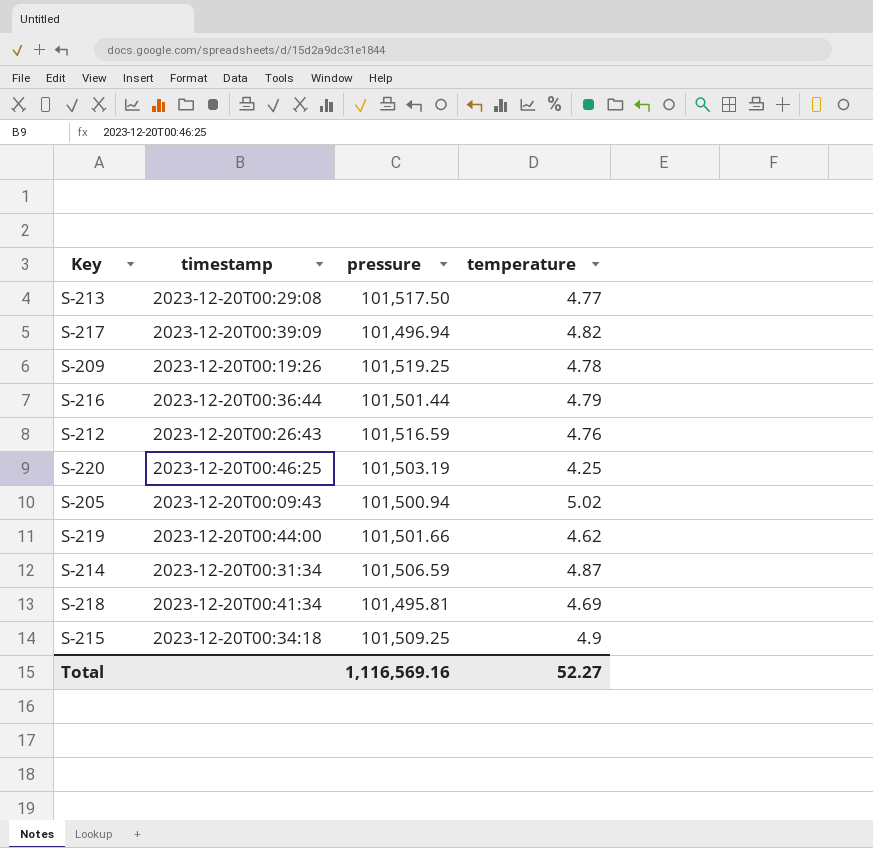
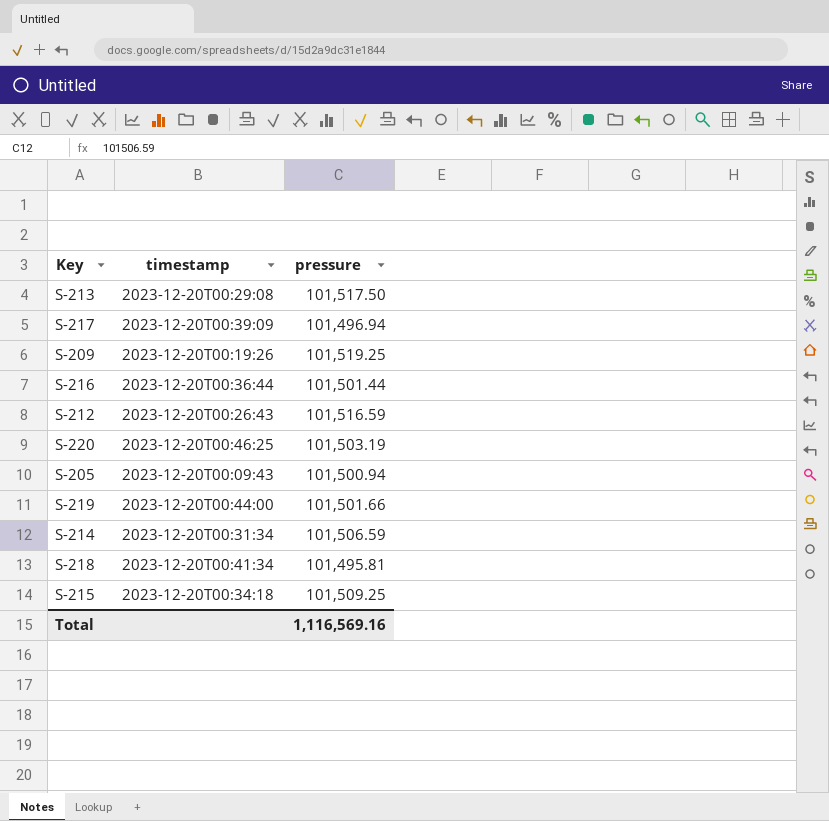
column temperature | position: 4 -> none

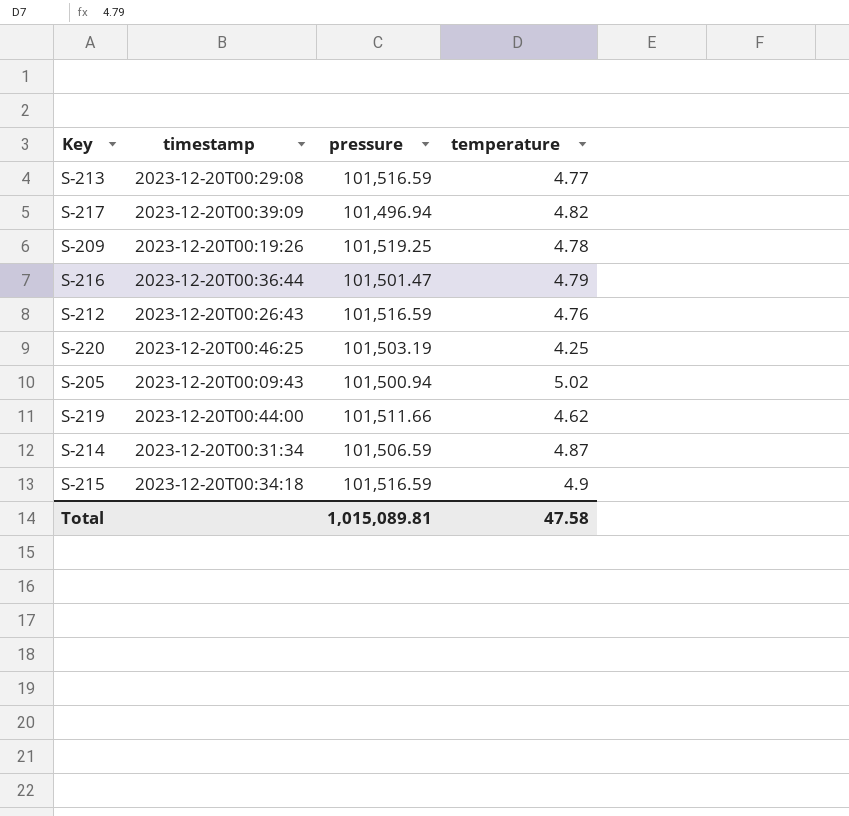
column temperature | position: none -> 4
row S-218: 2023-12-20T00:41:34 | 101,495.81 -> none
S-213 | pressure: 101,517.50 -> 101,516.59
S-216 | pressure: 101,501.44 -> 101,501.47
S-219 | pressure: 101,501.66 -> 101,511.66
S-215 | pressure: 101,509.25 -> 101,516.59
Total | pressure: 1,116,569.16 -> 1,015,089.81

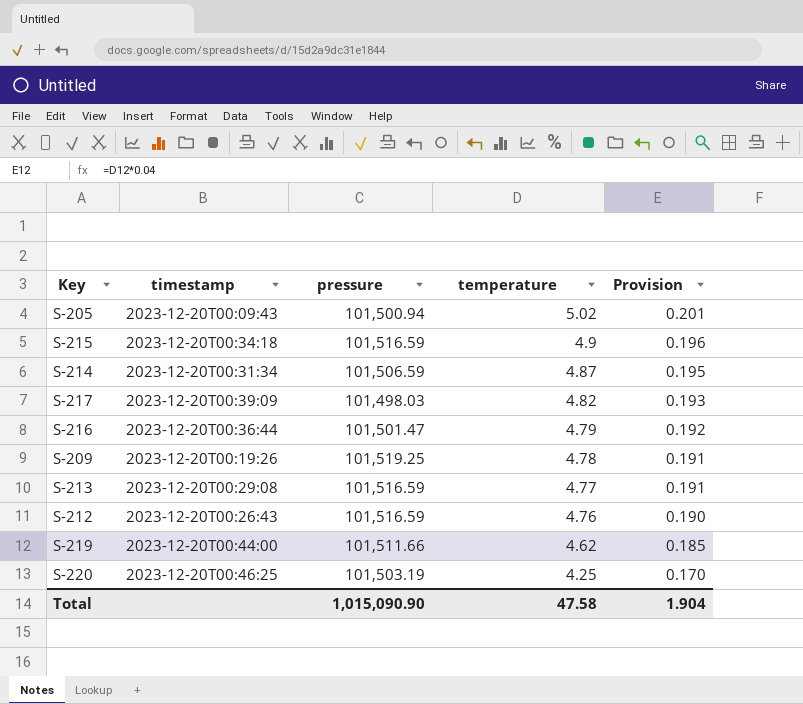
row order: none -> temperature descending
column Provision | formula: none -> [temperature] * 0.04
S-217 | pressure: 101,496.94 -> 101,498.03
Total | pressure: 1,015,089.81 -> 1,015,090.90

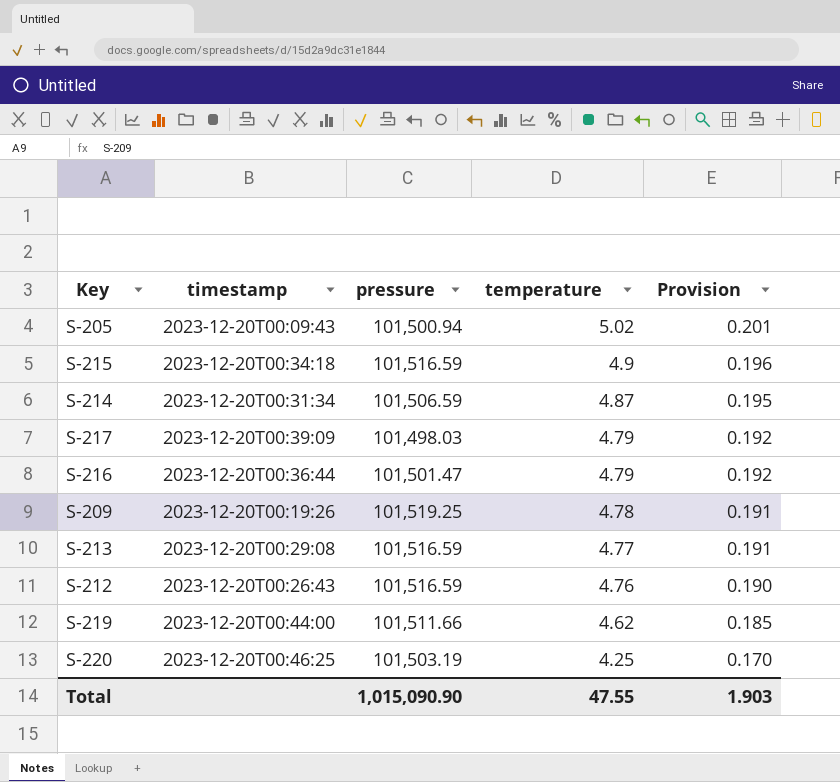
S-217 | temperature: 4.82 -> 4.79
S-217 | Provision: 0.193 -> 0.192
Total | temperature: 47.58 -> 47.55
Total | Provision: 1.904 -> 1.903

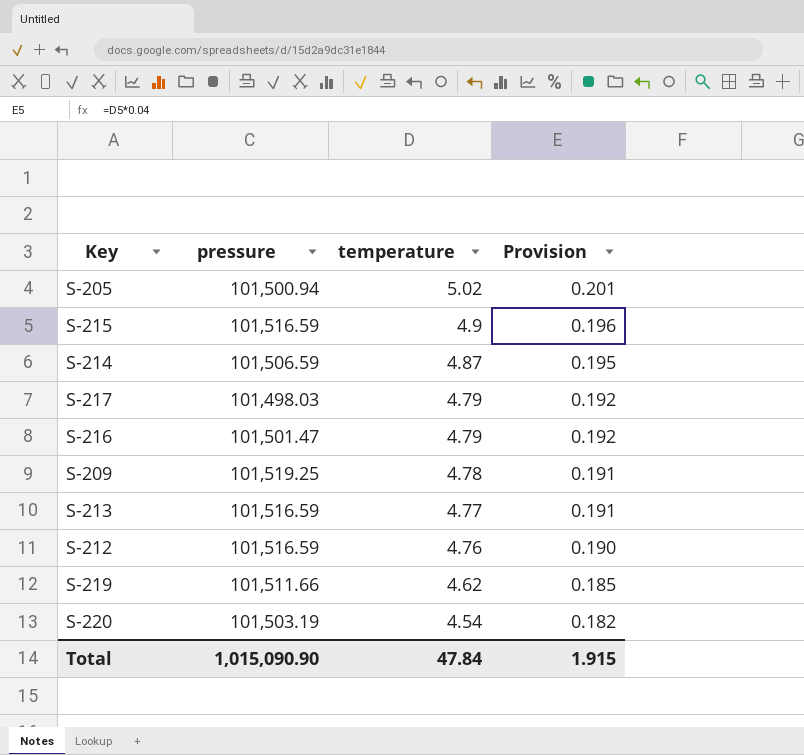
column timestamp | position: 2 -> none
S-220 | temperature: 4.25 -> 4.54
S-220 | Provision: 0.170 -> 0.182
Total | temperature: 47.55 -> 47.84
Total | Provision: 1.903 -> 1.915

